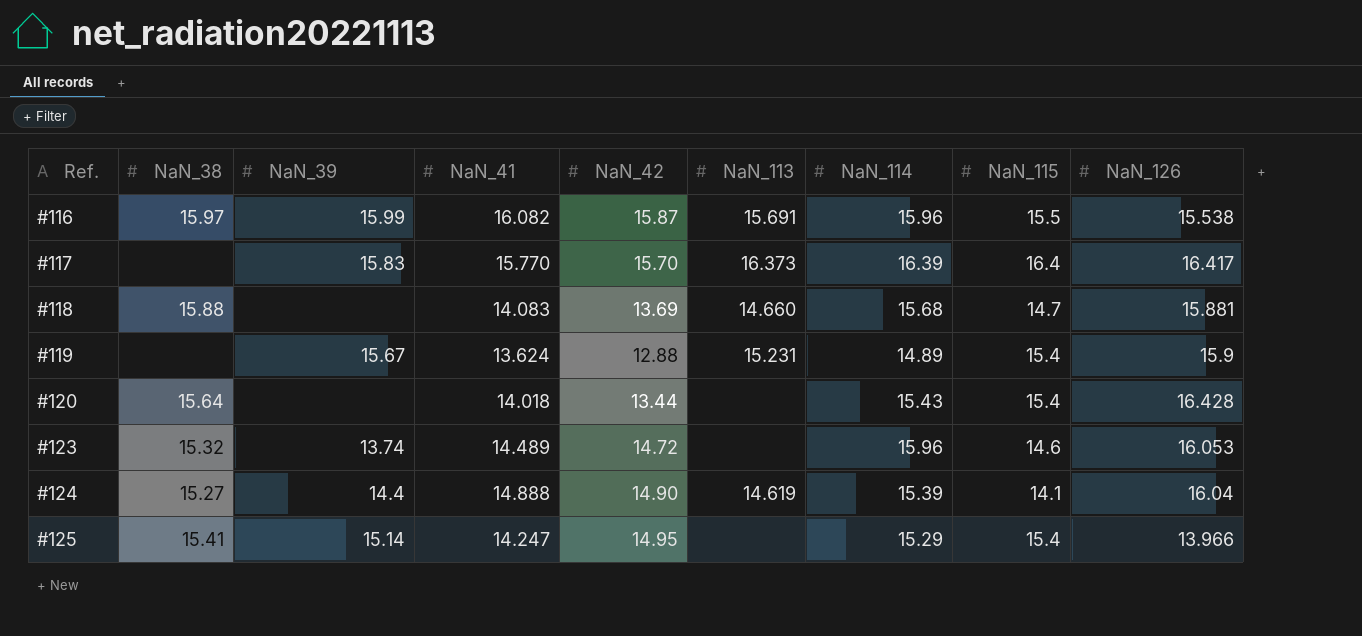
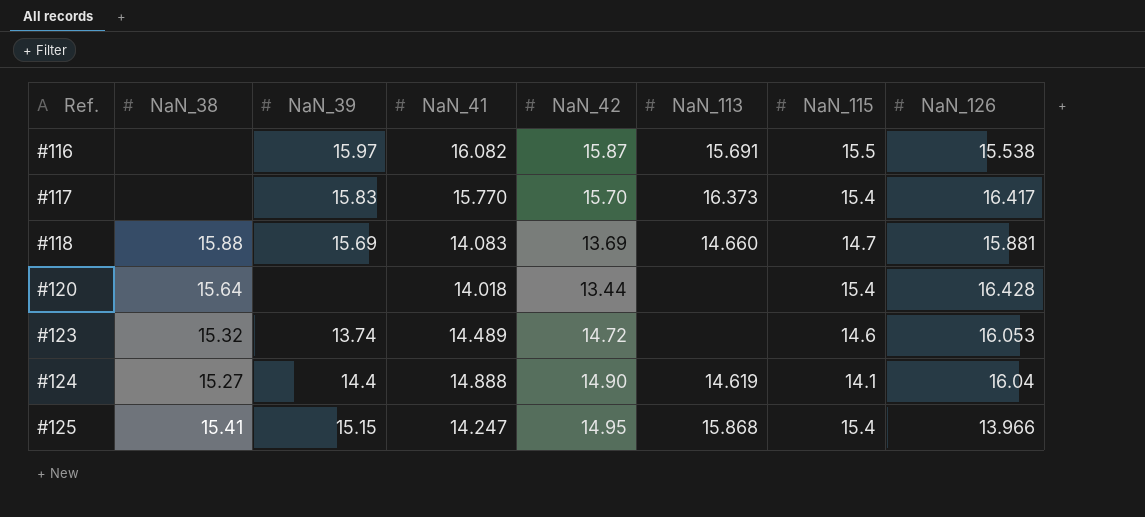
column NaN_114 | position: 7 -> none
row #119: none | 15.67 | 13.624 | 12.88 | 15.231 | 14.89 | 15.4 | 15.9 -> none
#116 | NaN_38: 15.97 -> none
#116 | NaN_39: 15.99 -> 15.97
#117 | NaN_115: 16.4 -> 15.4
#118 | NaN_39: none -> 15.69
#125 | NaN_39: 15.14 -> 15.15
#125 | NaN_113: none -> 15.868

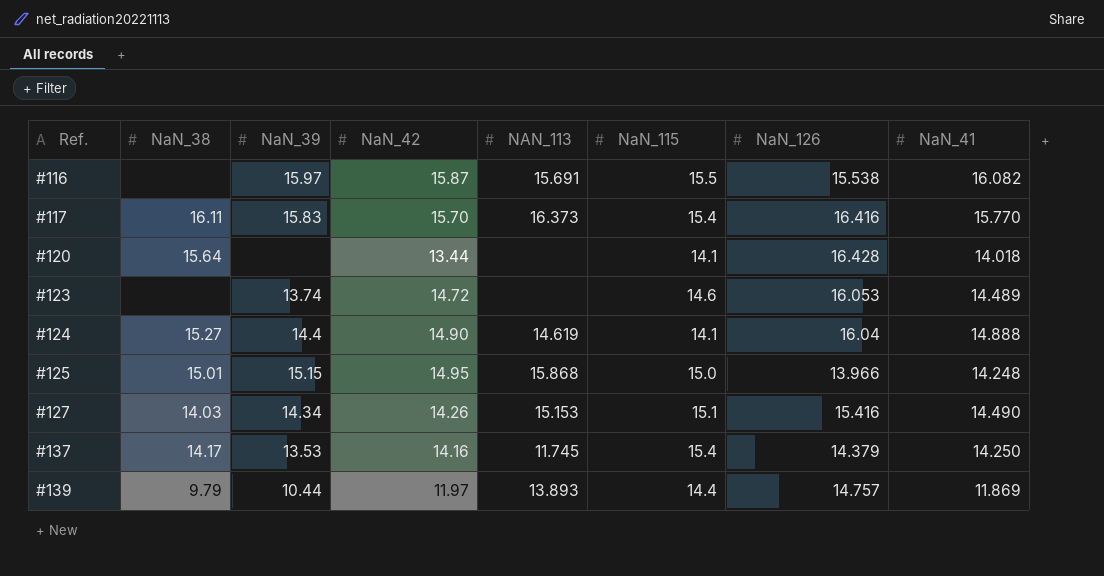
column name: NaN_113 -> NAN_113
column NaN_41 | position: 4 -> 8
row #118: 15.88 | 15.69 | 14.083 | 13.69 | 14.660 | 14.7 | 15.881 -> none
#117 | NaN_38: none -> 16.11
#117 | NaN_126: 16.417 -> 16.416
#120 | NaN_115: 15.4 -> 14.1
#123 | NaN_38: 15.32 -> none
#125 | NaN_38: 15.41 -> 15.01
#125 | NaN_115: 15.4 -> 15.0
#125 | NaN_41: 14.247 -> 14.248
row #127: none -> 14.03 | 14.34 | 14.26 | 15.153 | 15.1 | 15.416 | 14.490
row #137: none -> 14.17 | 13.53 | 14.16 | 11.745 | 15.4 | 14.379 | 14.250
row #139: none -> 9.79 | 10.44 | 11.97 | 13.893 | 14.4 | 14.757 | 11.869

